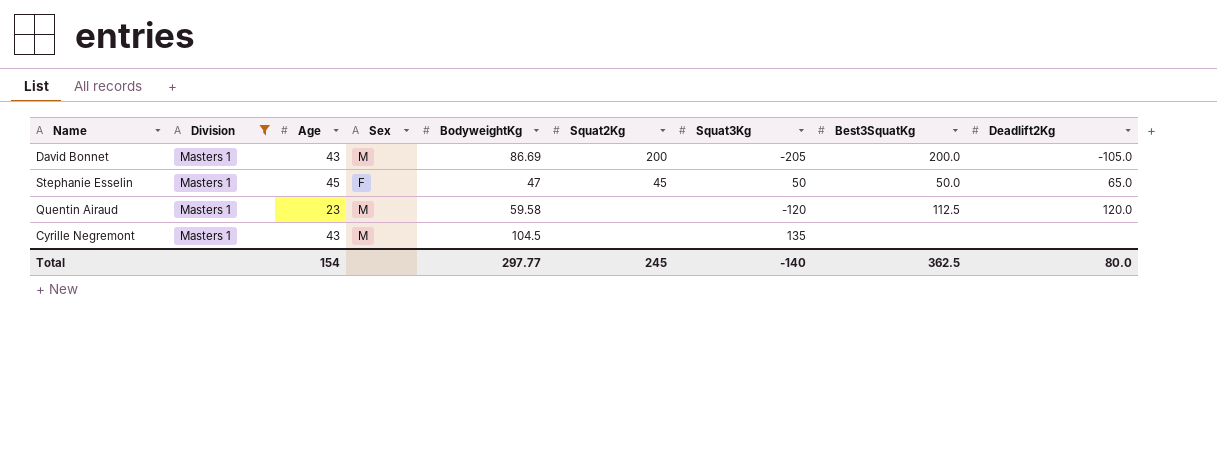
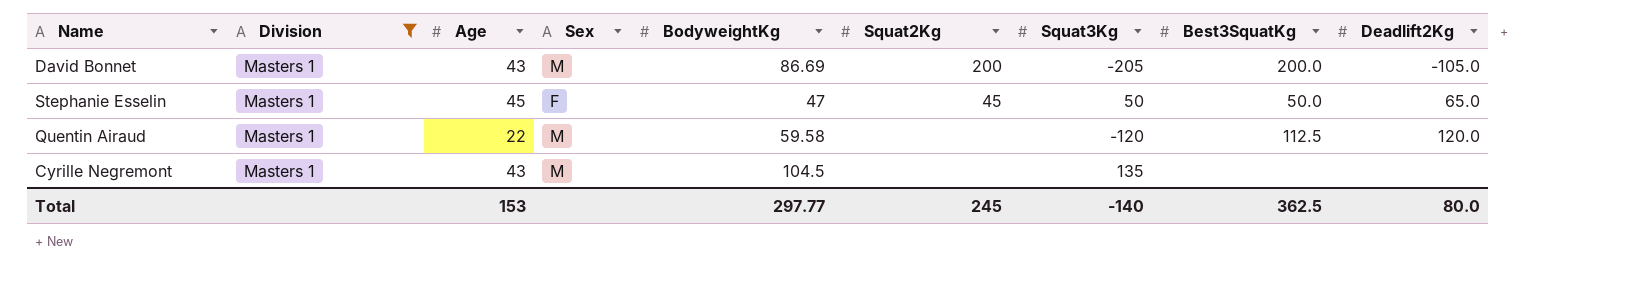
Quentin Airaud | Age: 23 -> 22
Total | Age: 154 -> 153

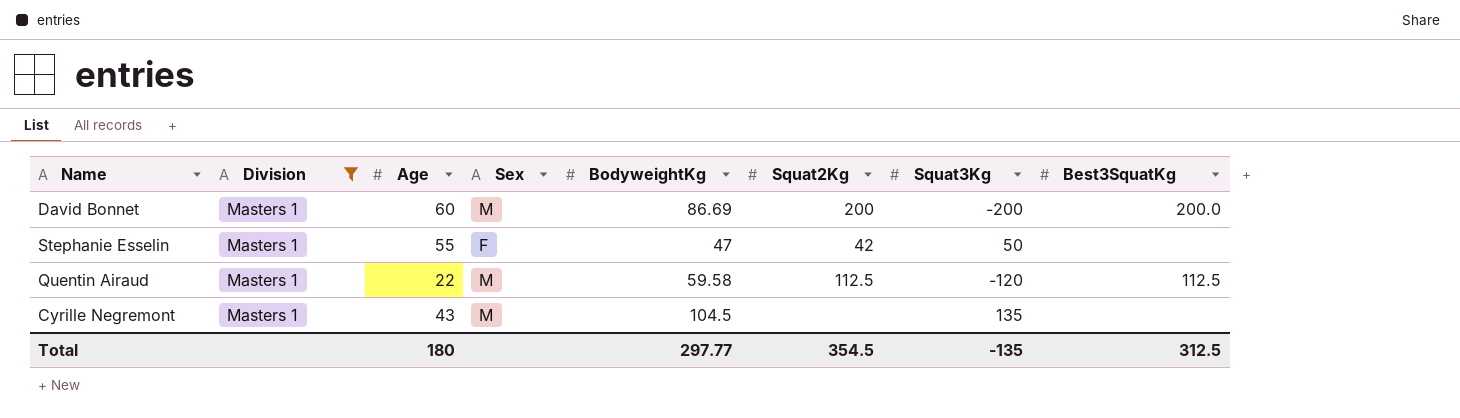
column Deadlift2Kg | position: 9 -> none
David Bonnet | Age: 43 -> 60
David Bonnet | Squat3Kg: -205 -> -200
Stephanie Esselin | Age: 45 -> 55
Stephanie Esselin | Squat2Kg: 45 -> 42
Stephanie Esselin | Best3SquatKg: 50.0 -> none
Quentin Airaud | Squat2Kg: none -> 112.5
Total | Age: 153 -> 180
Total | Squat2Kg: 245 -> 354.5
Total | Squat3Kg: -140 -> -135
Total | Best3SquatKg: 362.5 -> 312.5

